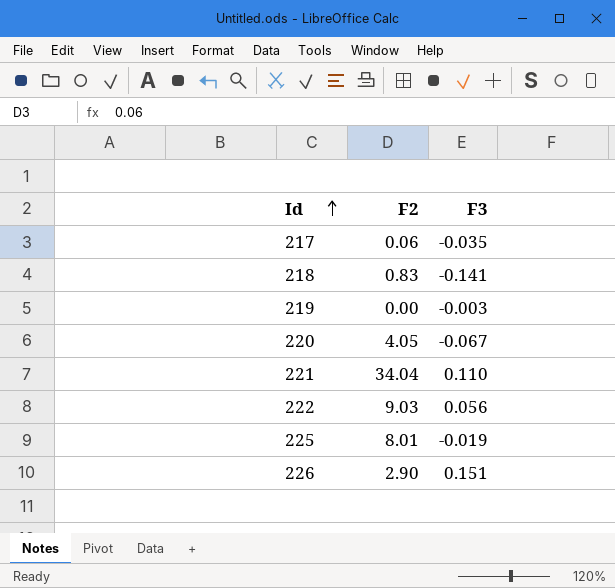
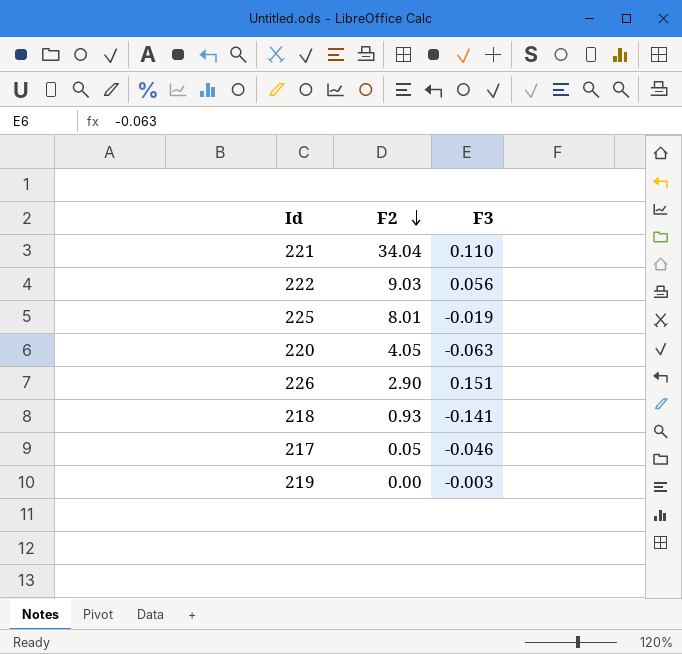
row order: Id ascending -> F2 descending
220 | F3: -0.067 -> -0.063
218 | F2: 0.83 -> 0.93
217 | F2: 0.06 -> 0.05
217 | F3: -0.035 -> -0.046

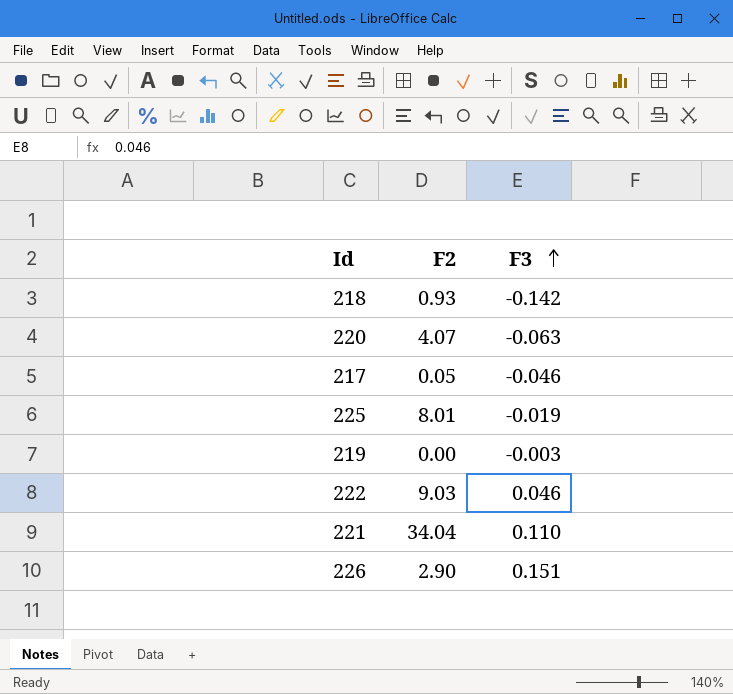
row order: F2 descending -> F3 ascending
218 | F3: -0.141 -> -0.142
220 | F2: 4.05 -> 4.07
222 | F3: 0.056 -> 0.046

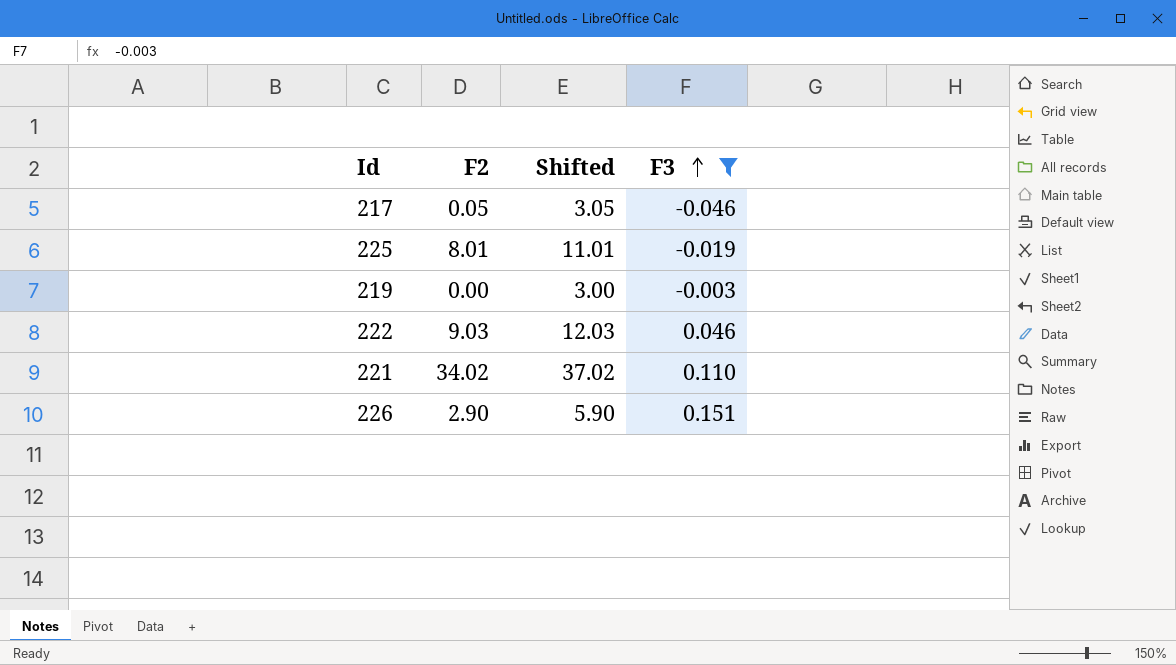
filter: none -> F3 >= -0.046
column Shifted | formula: none -> [F2] + 3
221 | F2: 34.04 -> 34.02

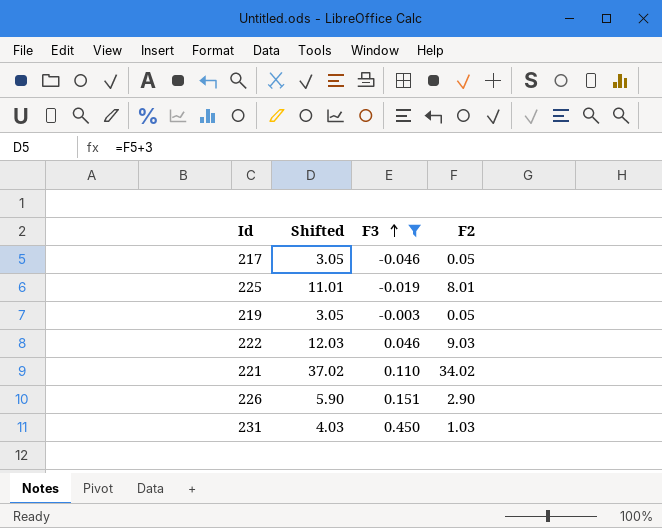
column F2 | position: 2 -> 4
219 | Shifted: 3.00 -> 3.05
219 | F2: 0.00 -> 0.05
row 231: none -> 4.03 | 0.450 | 1.03

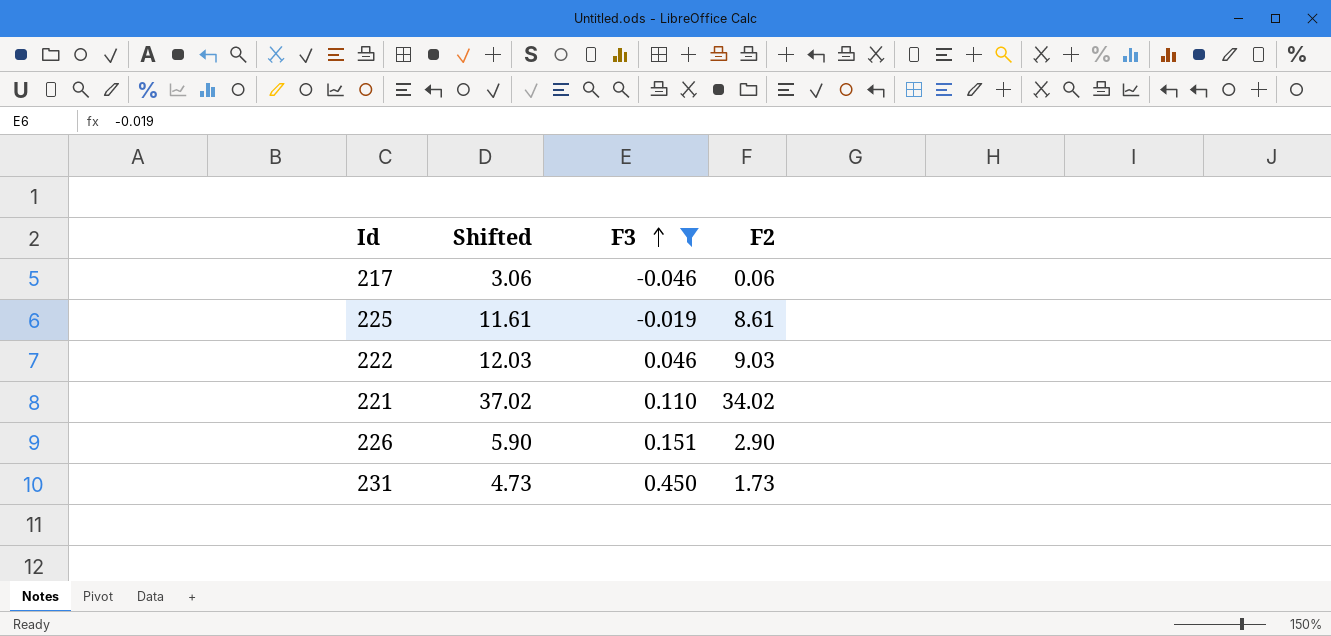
row 219: 3.05 | -0.003 | 0.05 -> none
217 | Shifted: 3.05 -> 3.06
217 | F2: 0.05 -> 0.06
225 | Shifted: 11.01 -> 11.61
225 | F2: 8.01 -> 8.61
231 | Shifted: 4.03 -> 4.73
231 | F2: 1.03 -> 1.73

